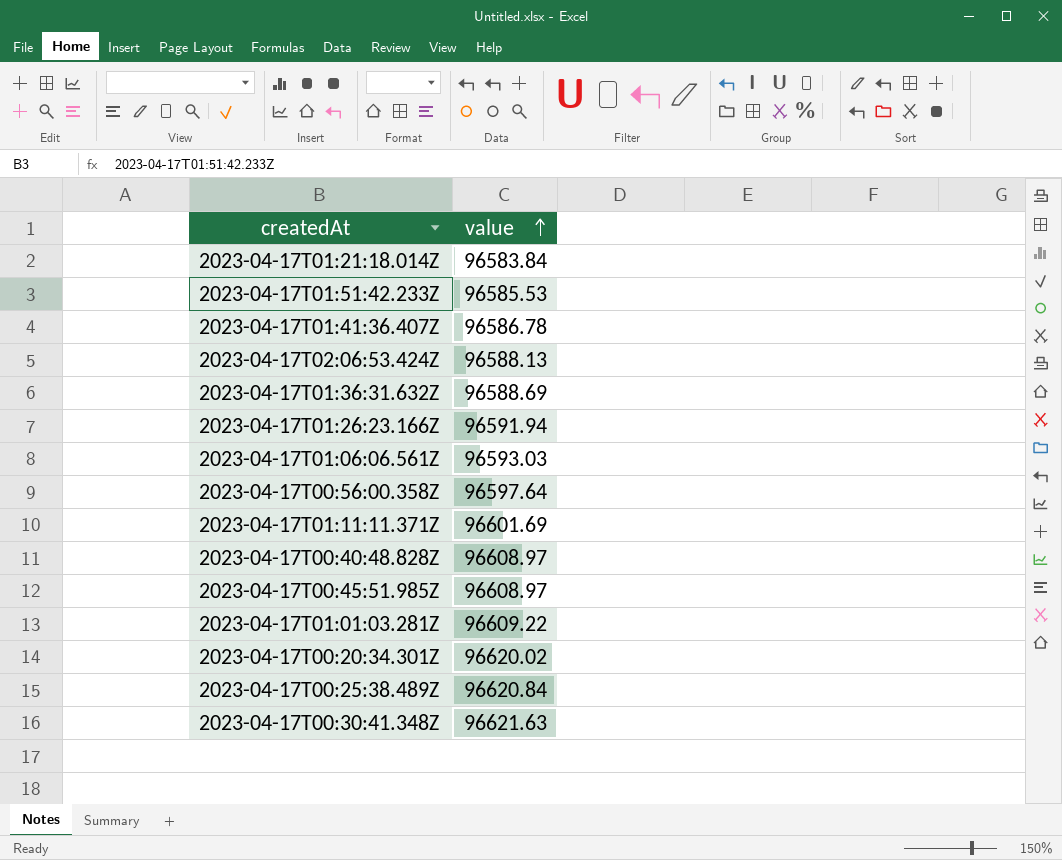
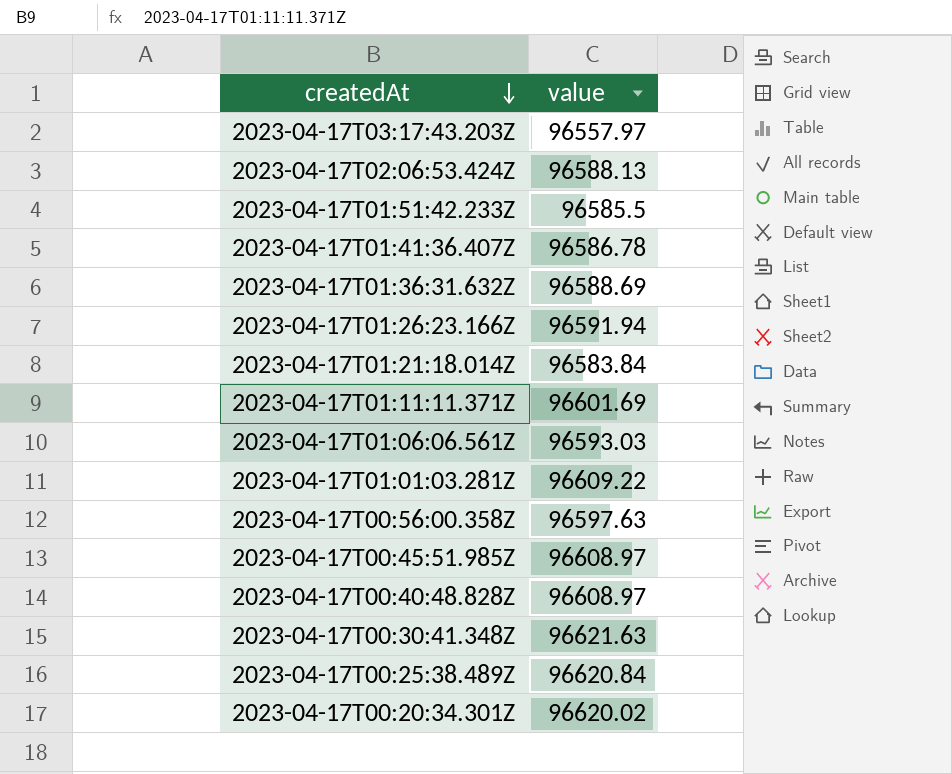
row order: value ascending -> createdAt descending
row 2023-04-17T03:17:43.203Z: none -> 96557.97
2023-04-17T01:51:42.233Z | value: 96585.53 -> 96585.5
2023-04-17T00:56:00.358Z | value: 96597.64 -> 96597.63

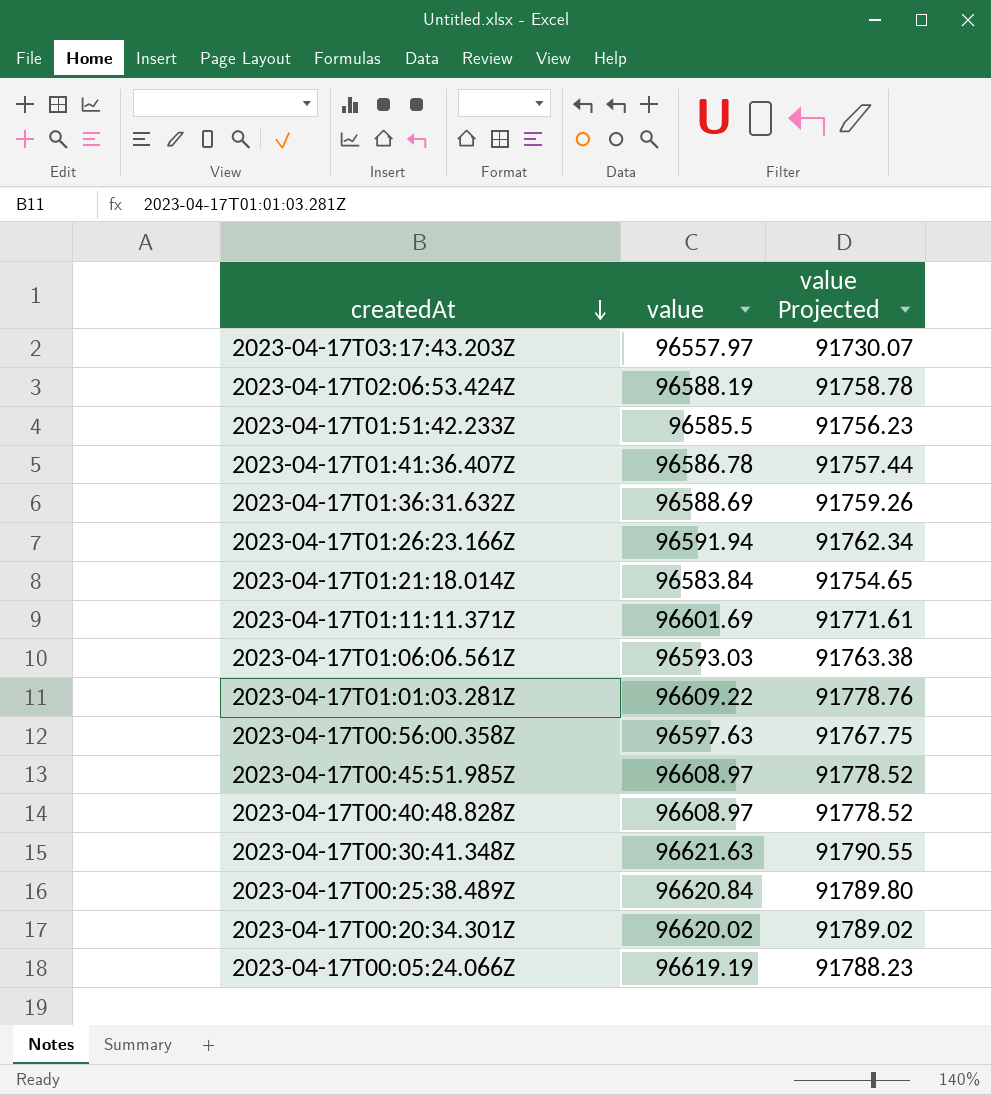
column value Projected | formula: none -> [value] * 0.95
2023-04-17T02:06:53.424Z | value: 96588.13 -> 96588.19
row 2023-04-17T00:05:24.066Z: none -> 96619.19 | 91788.23

